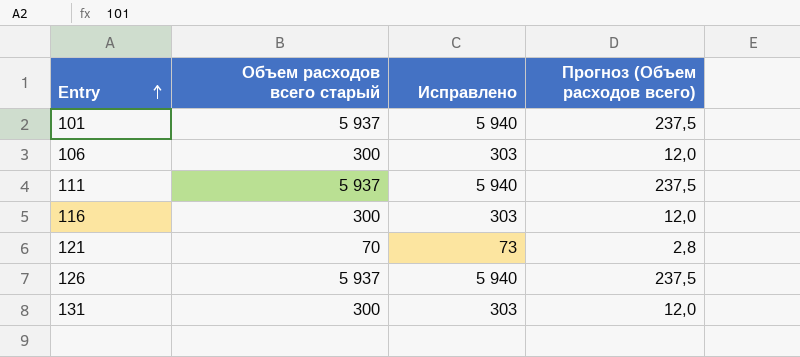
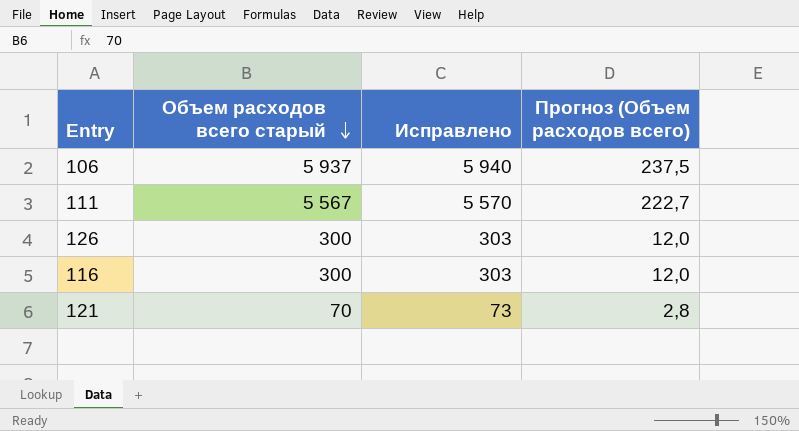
row order: Entry ascending -> Объем расходов всего старый descending
row 101: 5 937 | 5 940 | 237,5 -> none
row 131: 300 | 303 | 12,0 -> none
106 | Объем расходов всего старый: 300 -> 5 937
106 | Исправлено: 303 -> 5 940
106 | Прогноз (Объем расходов всего): 12,0 -> 237,5
111 | Объем расходов всего старый: 5 937 -> 5 567
111 | Исправлено: 5 940 -> 5 570
111 | Прогноз (Объем расходов всего): 237,5 -> 222,7
126 | Объем расходов всего старый: 5 937 -> 300
126 | Исправлено: 5 940 -> 303
126 | Прогноз (Объем расходов всего): 237,5 -> 12,0

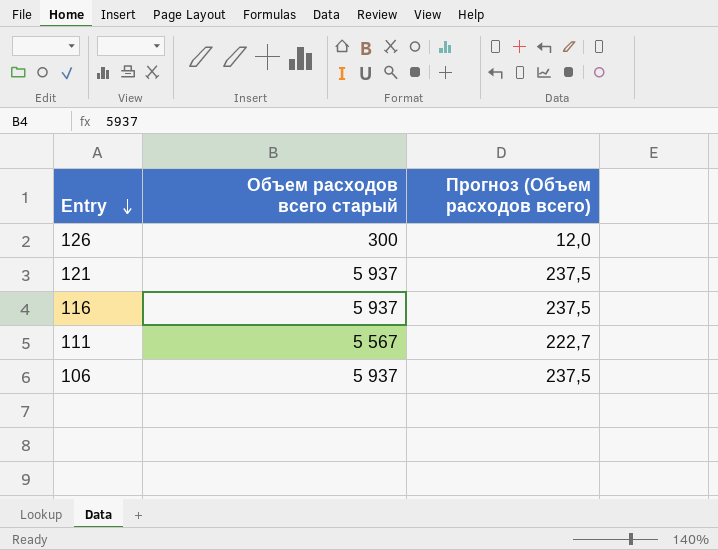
row order: Объем расходов всего старый descending -> Entry descending
column Исправлено | formula: [Объем расходов всего старый] + 3 -> none
121 | Объем расходов всего старый: 70 -> 5 937
121 | Прогноз (Объем расходов всего): 2,8 -> 237,5
116 | Объем расходов всего старый: 300 -> 5 937
116 | Прогноз (Объем расходов всего): 12,0 -> 237,5

